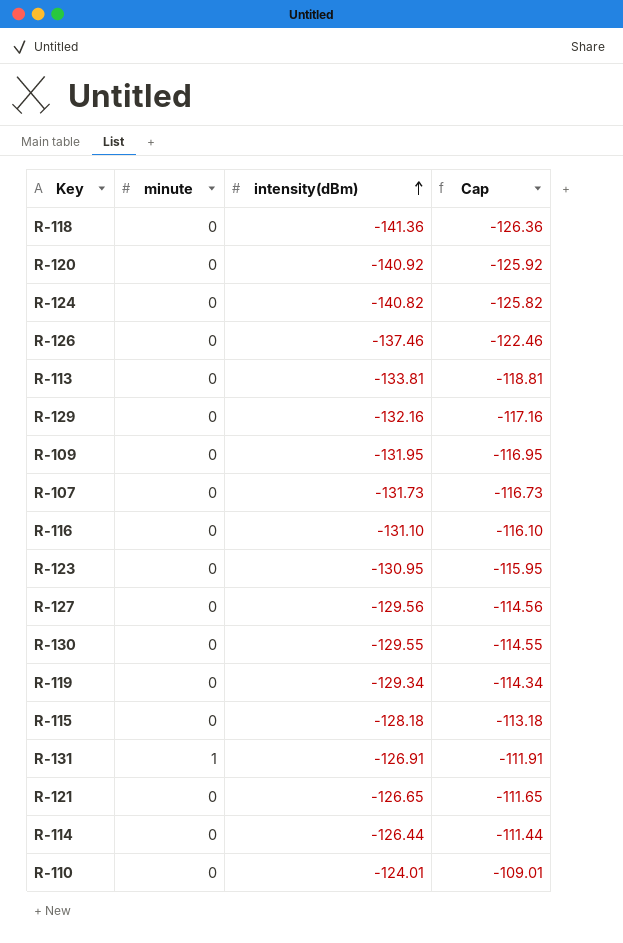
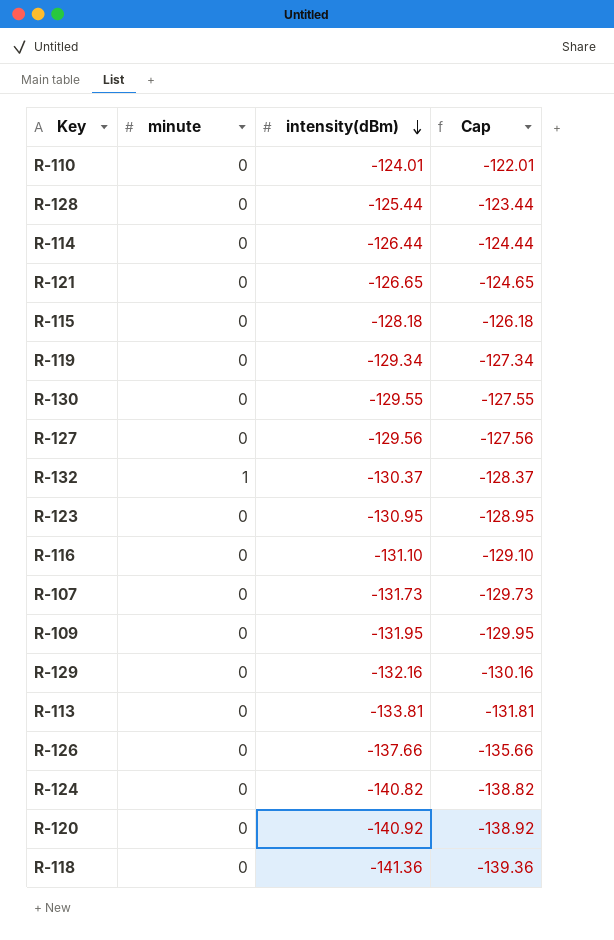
row order: intensity(dBm) ascending -> intensity(dBm) descending
column Cap | formula: [intensity(dBm)] + 15 -> [intensity(dBm)] + 2
row R-131: 1 | -126.91 | -111.91 -> none
row R-128: none -> 0 | -125.44 | -123.44
row R-132: none -> 1 | -130.37 | -128.37
R-126 | intensity(dBm): -137.46 -> -137.66

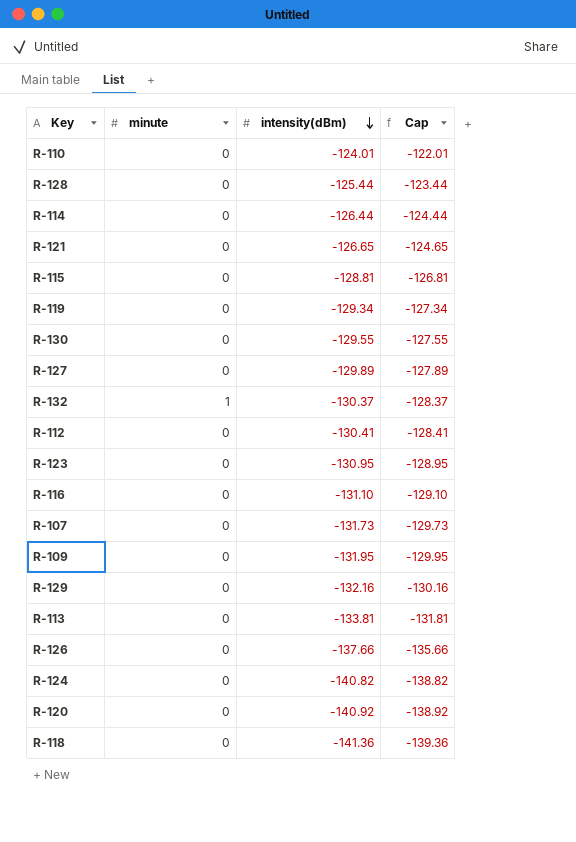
R-115 | intensity(dBm): -128.18 -> -128.81
R-115 | Cap: -126.18 -> -126.81
R-127 | intensity(dBm): -129.56 -> -129.89
R-127 | Cap: -127.56 -> -127.89
row R-112: none -> 0 | -130.41 | -128.41

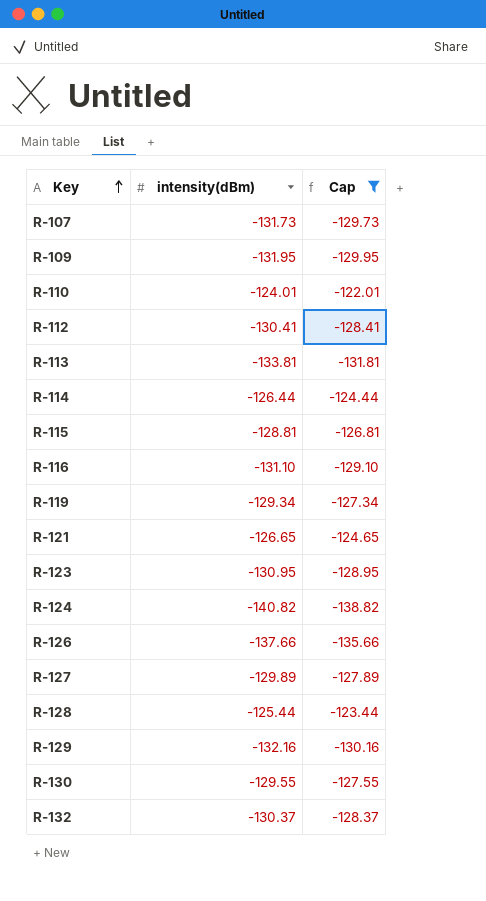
filter: none -> Cap >= -138.82
row order: intensity(dBm) descending -> Key ascending
column minute | position: 2 -> none

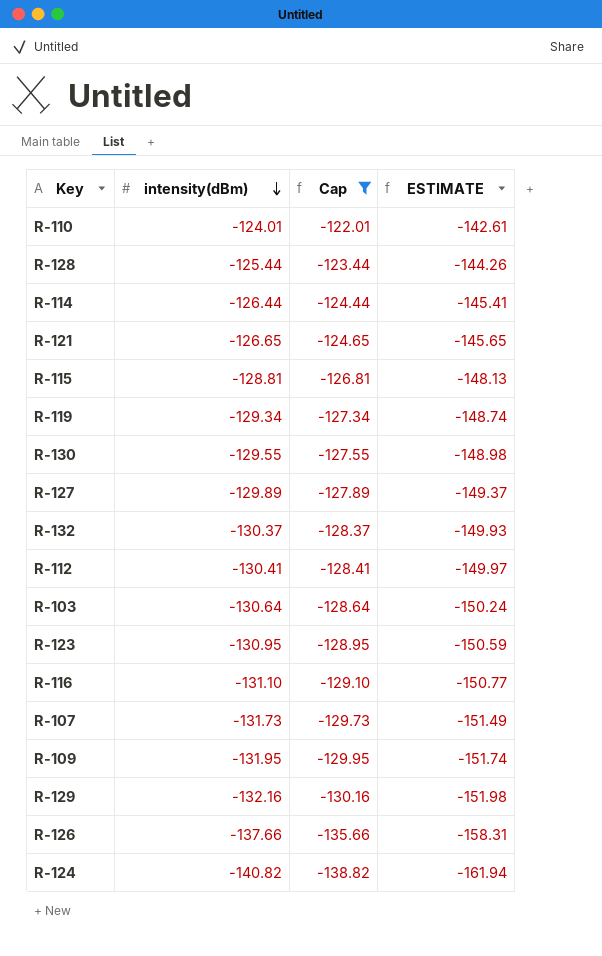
row order: Key ascending -> intensity(dBm) descending
column ESTIMATE | formula: none -> [intensity(dBm)] * 1.15
row R-113: -133.81 | -131.81 -> none
row R-103: none -> -130.64 | -128.64 | -150.24

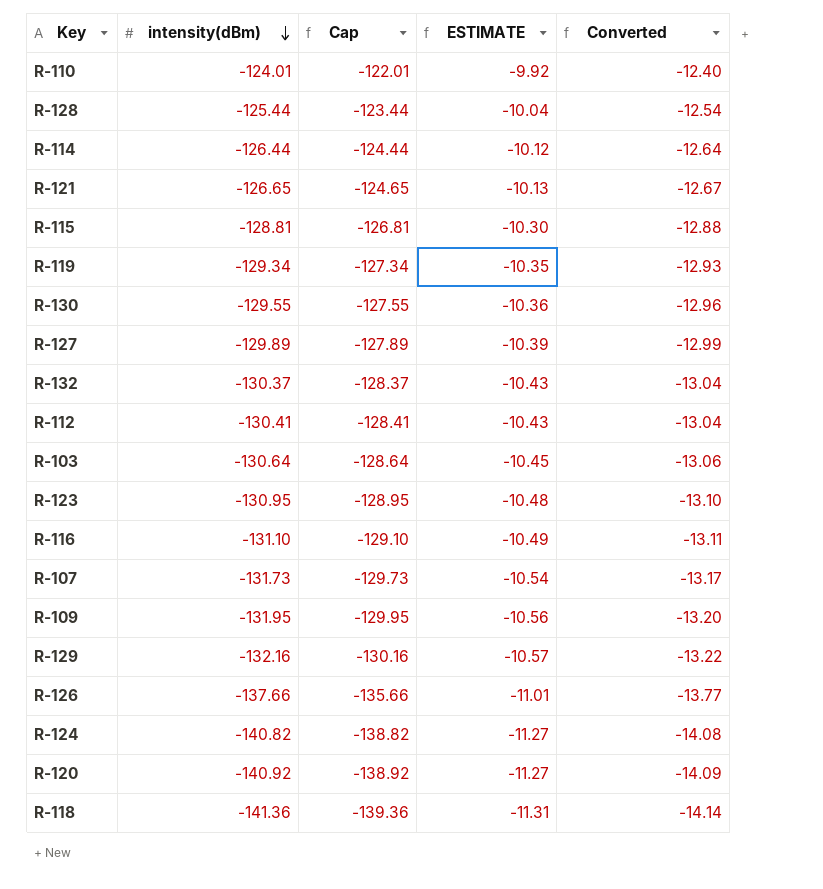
filter: Cap >= -138.82 -> none
column ESTIMATE | formula: [intensity(dBm)] * 1.15 -> [intensity(dBm)] * 0.08
column Converted | formula: none -> [intensity(dBm)] * 0.1

